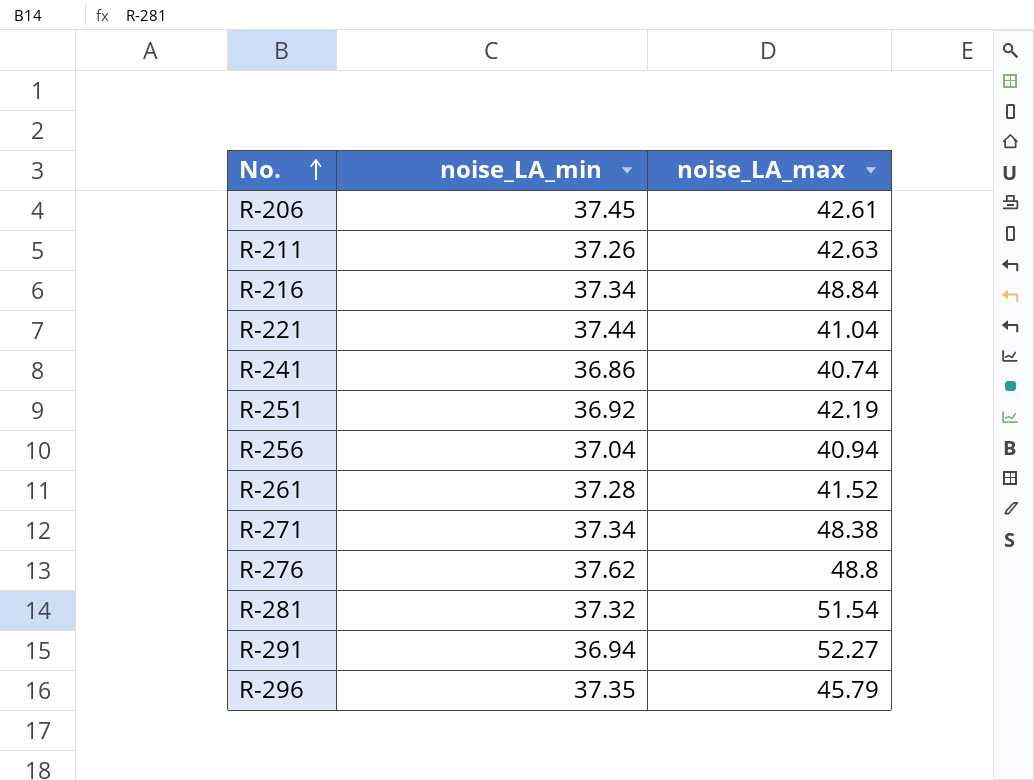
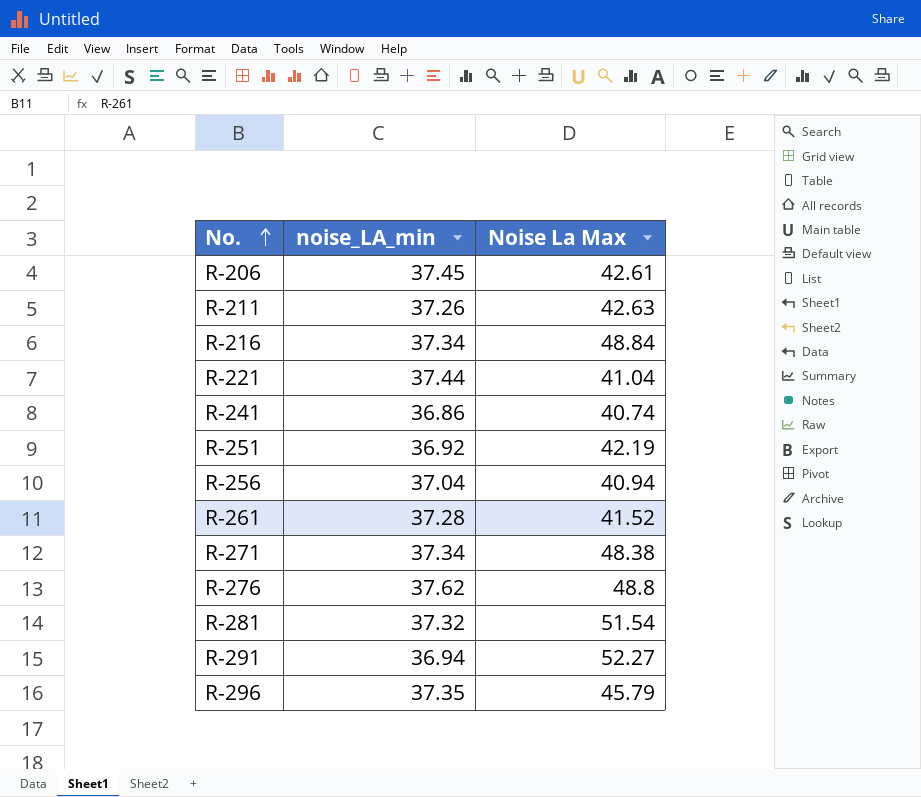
column name: noise_LA_max -> Noise La Max

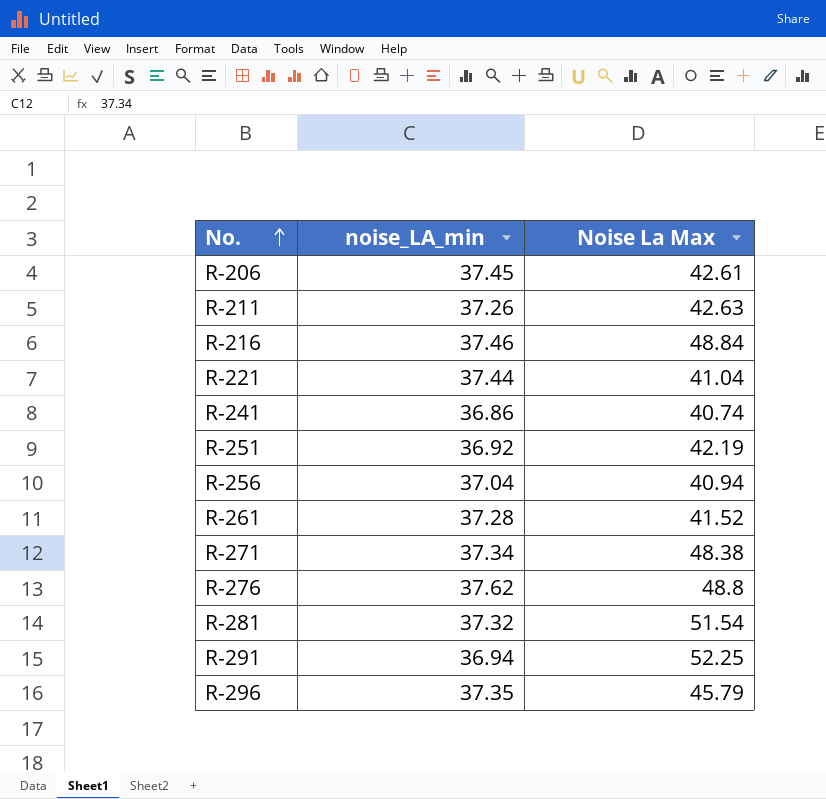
R-216 | noise_LA_min: 37.34 -> 37.46
R-291 | Noise La Max: 52.27 -> 52.25

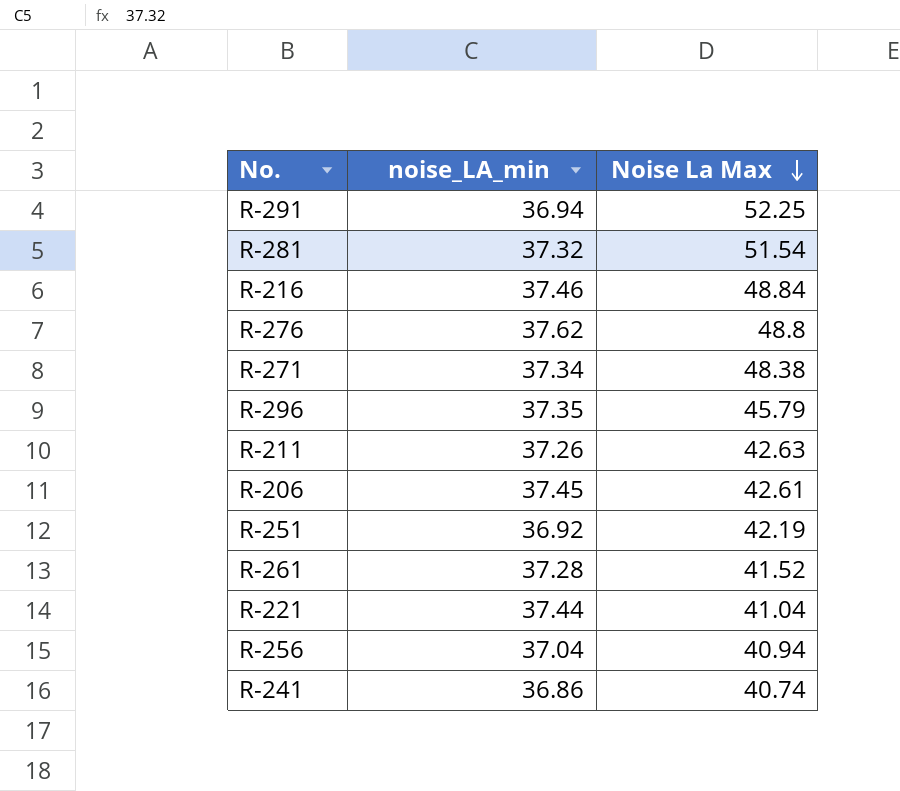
row order: No. ascending -> Noise La Max descending

